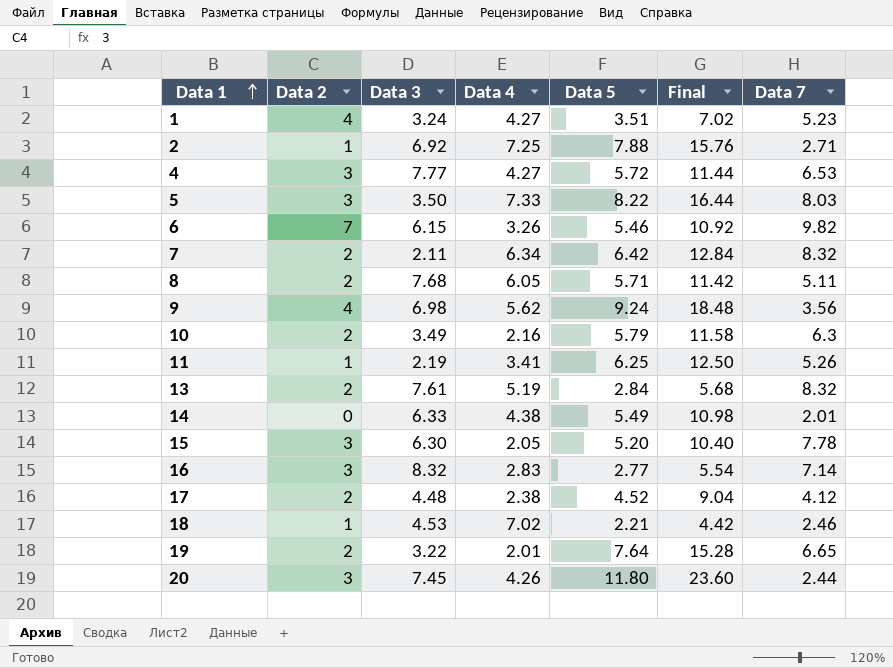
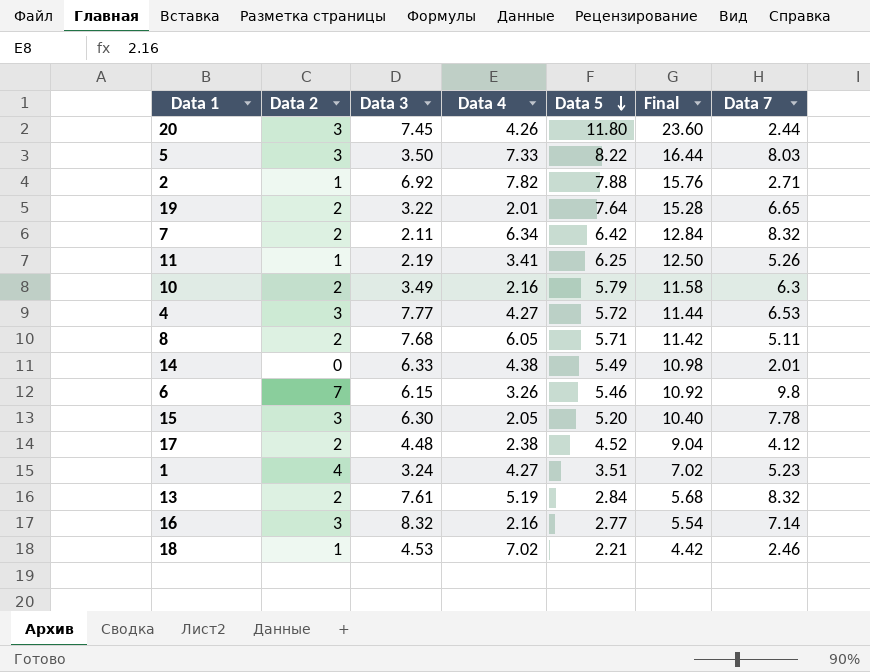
row order: Data 1 ascending -> Data 5 descending
row 9: 4 | 6.98 | 5.62 | 9.24 | 18.48 | 3.56 -> none
2 | Data 4: 7.25 -> 7.82
6 | Data 7: 9.82 -> 9.8
16 | Data 4: 2.83 -> 2.16

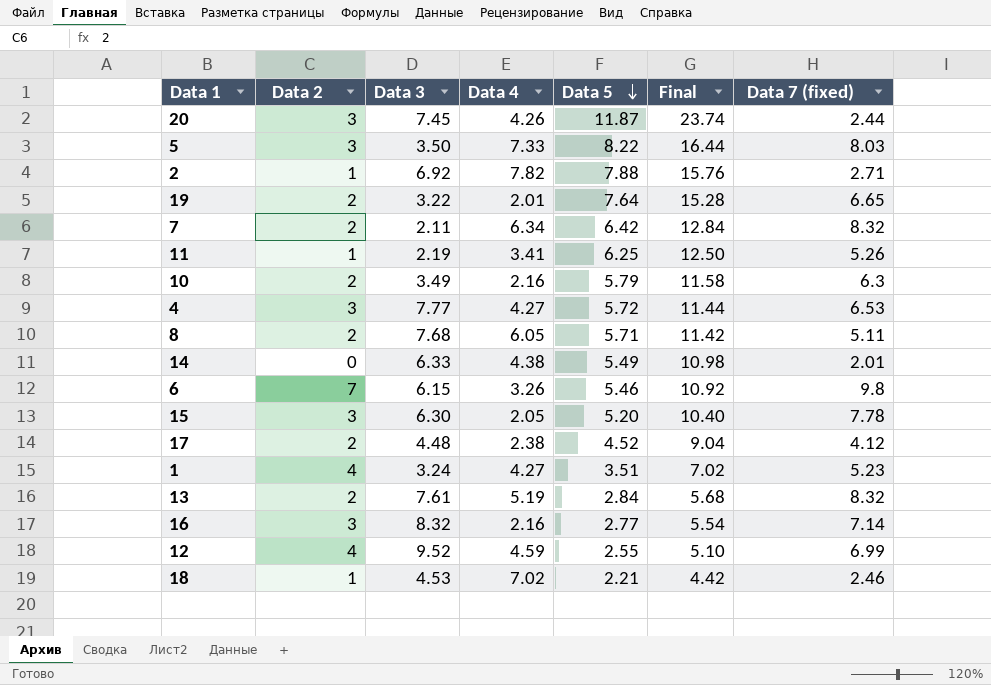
column name: Data 7 -> Data 7 (fixed)
20 | Data 5: 11.80 -> 11.87
20 | Final: 23.60 -> 23.74
row 12: none -> 4 | 9.52 | 4.59 | 2.55 | 5.10 | 6.99

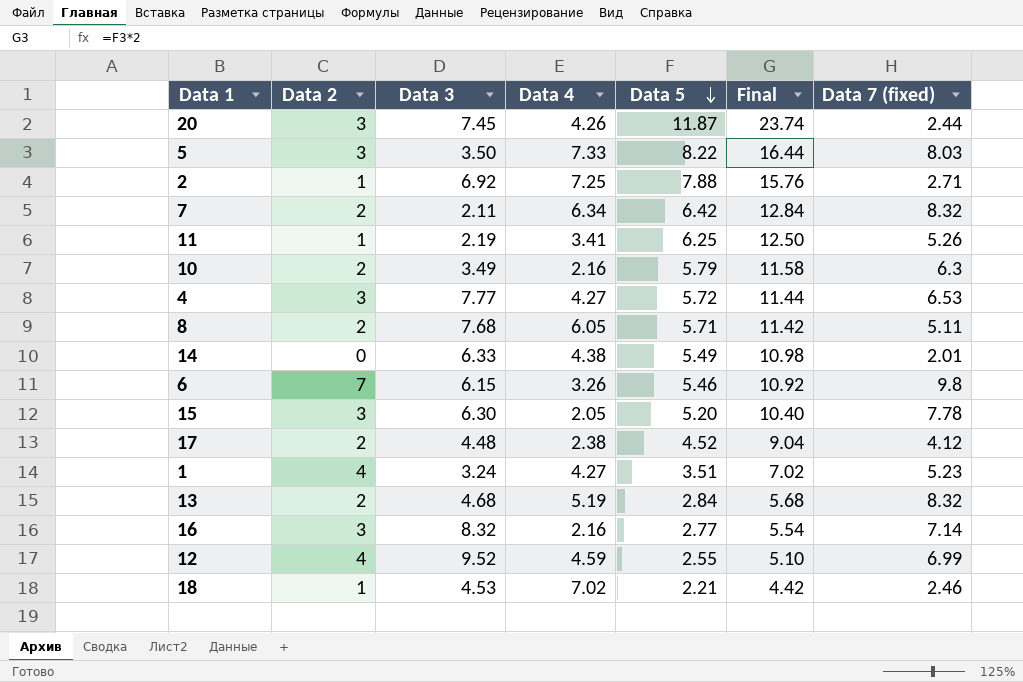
row 19: 2 | 3.22 | 2.01 | 7.64 | 15.28 | 6.65 -> none
2 | Data 4: 7.82 -> 7.25
13 | Data 3: 7.61 -> 4.68

